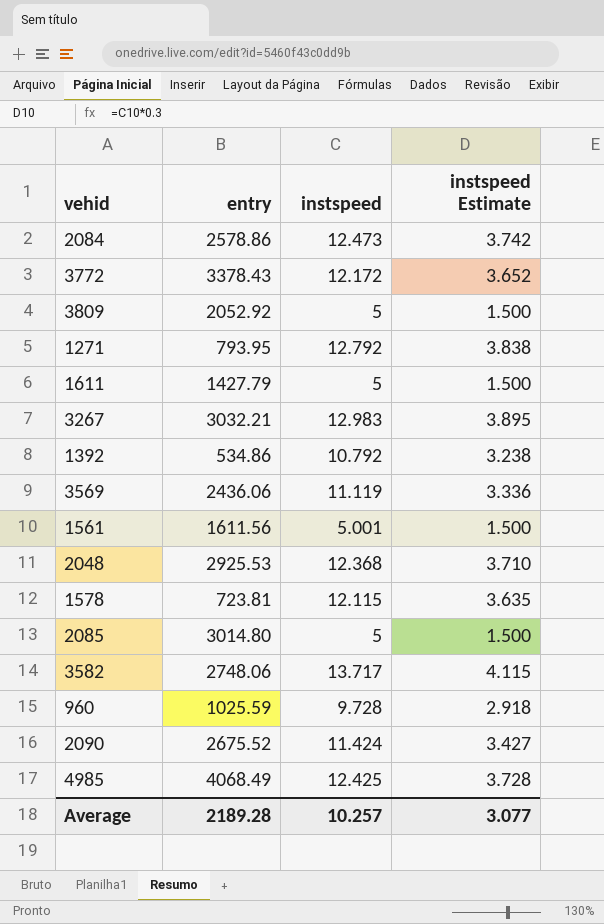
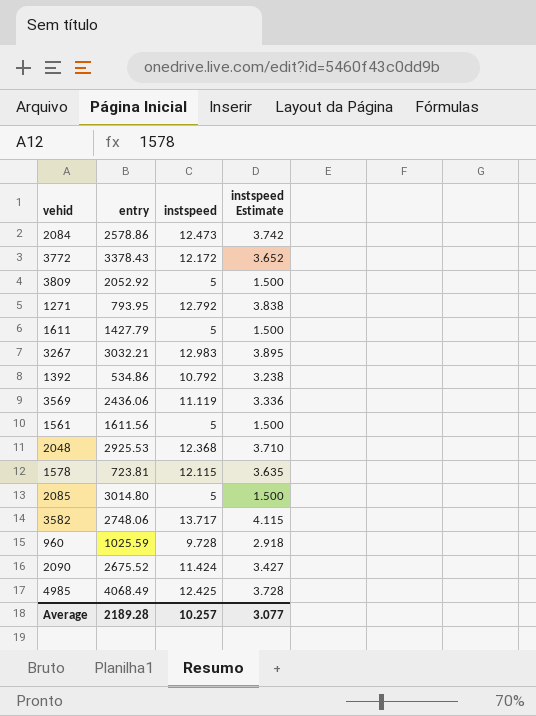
1561 | instspeed: 5.001 -> 5

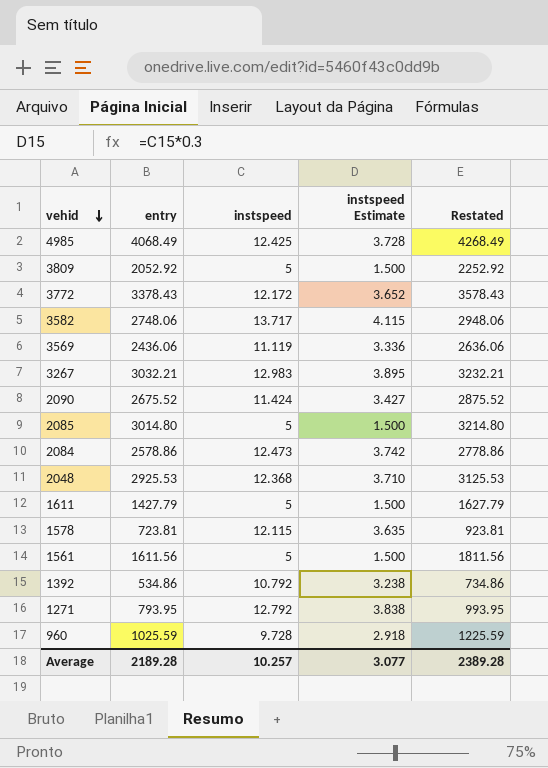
row order: none -> vehid descending
column Restated | formula: none -> [entry] + 200

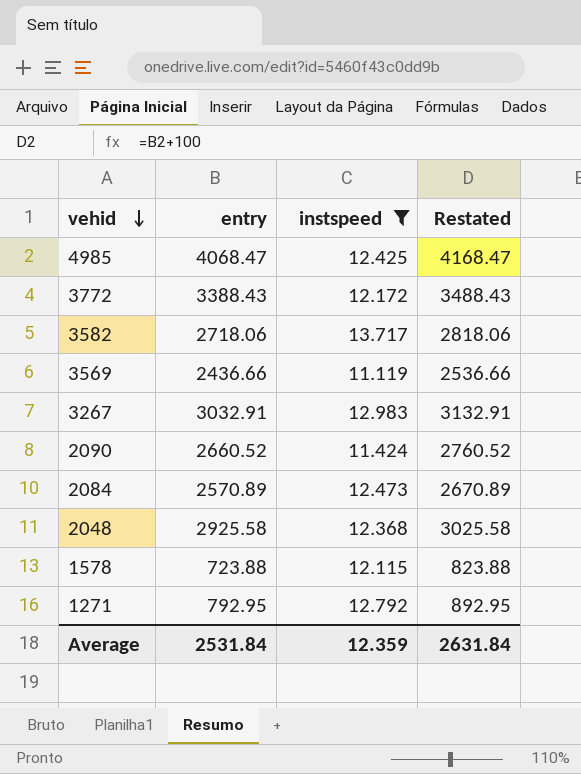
filter: none -> instspeed >= 11.119
column instspeed Estimate | formula: [instspeed] * 0.3 -> none
column Restated | formula: [entry] + 200 -> [entry] + 100
4985 | entry: 4068.49 -> 4068.47
3772 | entry: 3378.43 -> 3388.43
3582 | entry: 2748.06 -> 2718.06
3569 | entry: 2436.06 -> 2436.66
3267 | entry: 3032.21 -> 3032.91
2090 | entry: 2675.52 -> 2660.52
2084 | entry: 2578.86 -> 2570.89
2048 | entry: 2925.53 -> 2925.58
1578 | entry: 723.81 -> 723.88
1271 | entry: 793.95 -> 792.95
Average | entry: 2189.28 -> 2531.84
Average | instspeed: 10.257 -> 12.359
Average | Restated: 2389.28 -> 2631.84

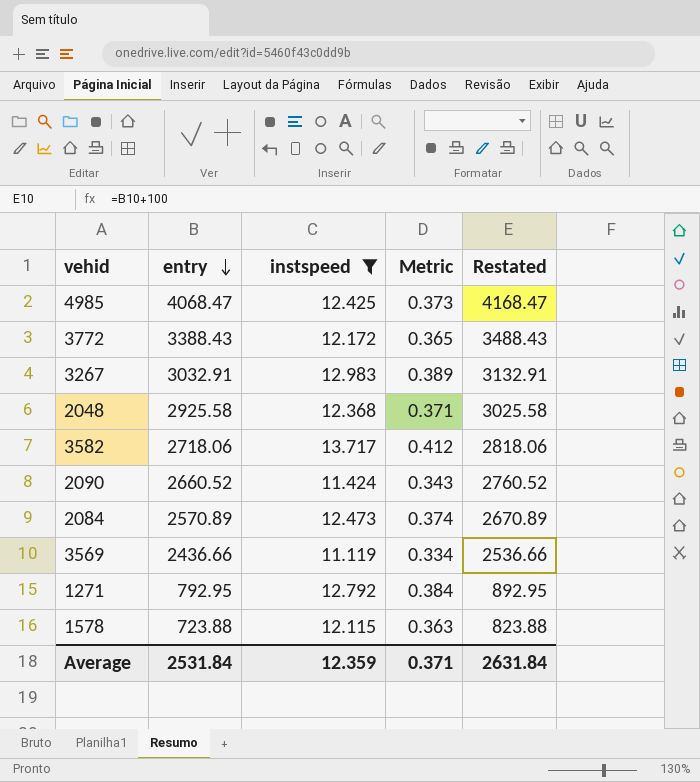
row order: vehid descending -> entry descending
column Metric | formula: none -> [instspeed] * 0.03

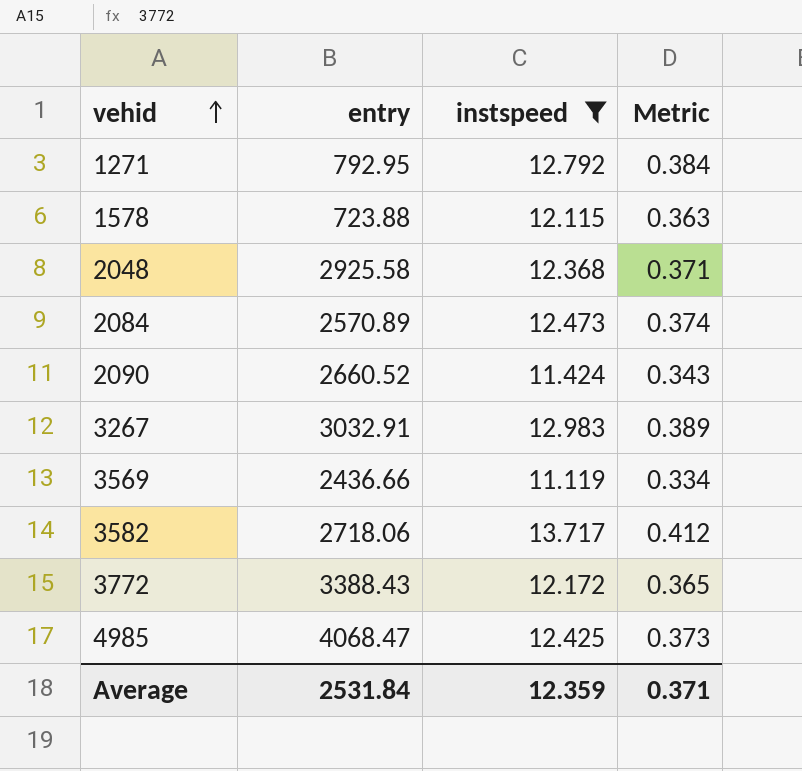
row order: entry descending -> vehid ascending
column Restated | formula: [entry] + 100 -> none

